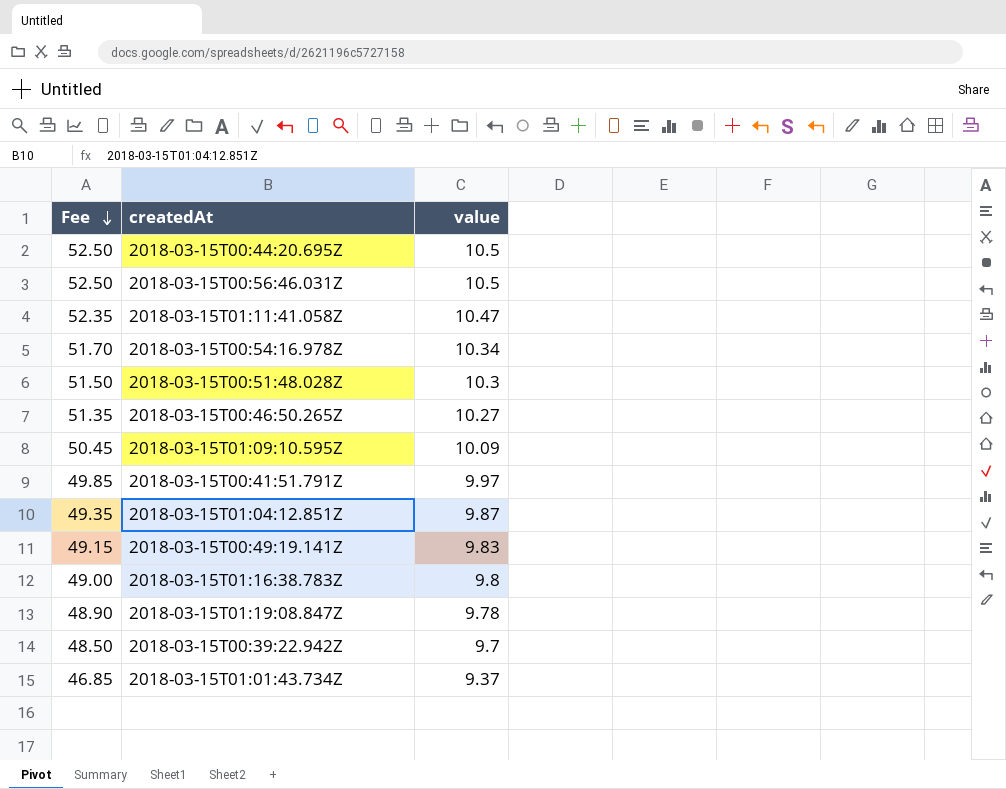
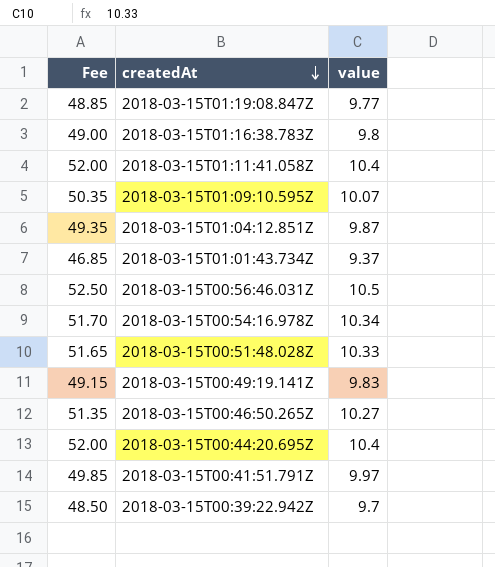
row order: Fee descending -> createdAt descending
2018-03-15T01:19:08.847Z | Fee: 48.90 -> 48.85
2018-03-15T01:19:08.847Z | value: 9.78 -> 9.77
2018-03-15T01:11:41.058Z | Fee: 52.35 -> 52.00
2018-03-15T01:11:41.058Z | value: 10.47 -> 10.4
2018-03-15T01:09:10.595Z | Fee: 50.45 -> 50.35
2018-03-15T01:09:10.595Z | value: 10.09 -> 10.07
2018-03-15T00:51:48.028Z | Fee: 51.50 -> 51.65
2018-03-15T00:51:48.028Z | value: 10.3 -> 10.33
2018-03-15T00:44:20.695Z | Fee: 52.50 -> 52.00
2018-03-15T00:44:20.695Z | value: 10.5 -> 10.4

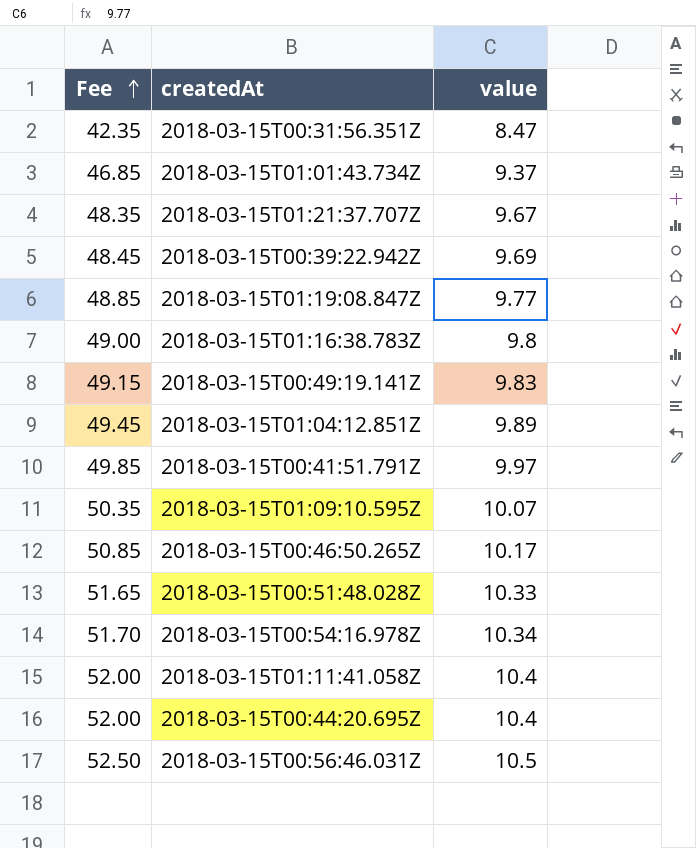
row order: createdAt descending -> Fee ascending
row 2018-03-15T00:31:56.351Z: none -> 42.35 | 8.47
row 2018-03-15T01:21:37.707Z: none -> 48.35 | 9.67
2018-03-15T00:39:22.942Z | Fee: 48.50 -> 48.45
2018-03-15T00:39:22.942Z | value: 9.7 -> 9.69
2018-03-15T01:04:12.851Z | Fee: 49.35 -> 49.45
2018-03-15T01:04:12.851Z | value: 9.87 -> 9.89
2018-03-15T00:46:50.265Z | Fee: 51.35 -> 50.85
2018-03-15T00:46:50.265Z | value: 10.27 -> 10.17

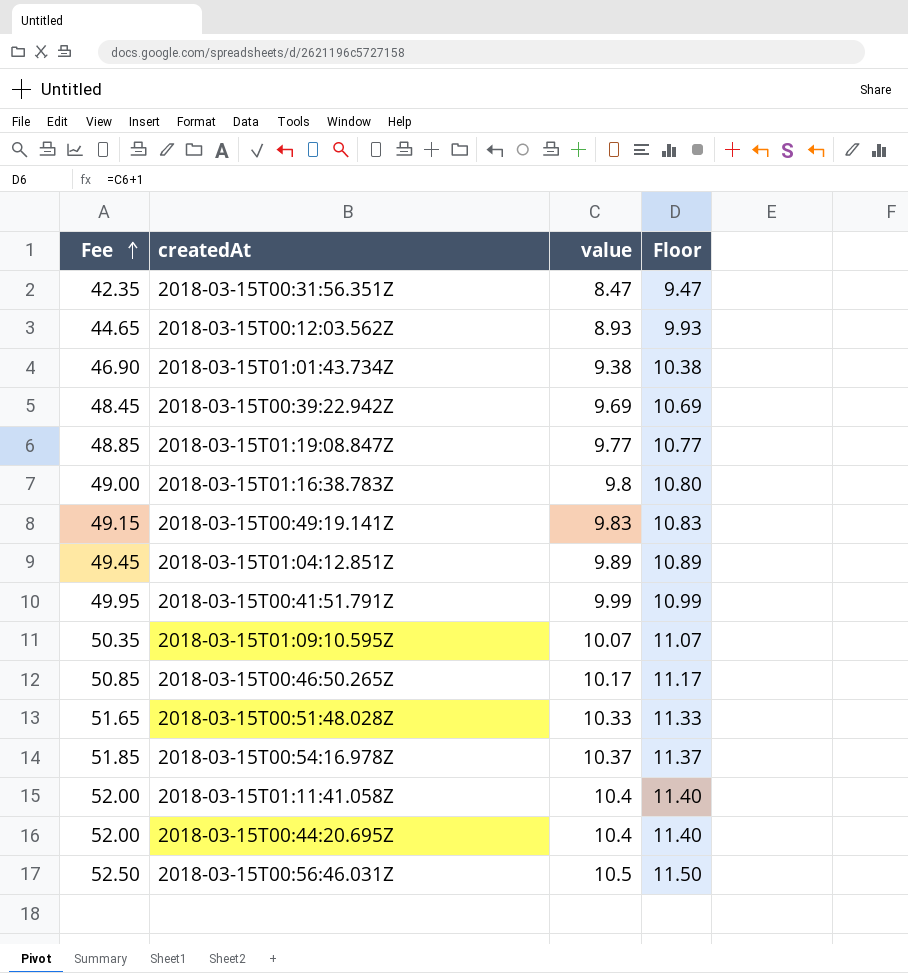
column Floor | formula: none -> [value] + 1
row 2018-03-15T01:21:37.707Z: 48.35 | 9.67 -> none
row 2018-03-15T00:12:03.562Z: none -> 44.65 | 8.93 | 9.93
2018-03-15T01:01:43.734Z | Fee: 46.85 -> 46.90
2018-03-15T01:01:43.734Z | value: 9.37 -> 9.38
2018-03-15T00:41:51.791Z | Fee: 49.85 -> 49.95
2018-03-15T00:41:51.791Z | value: 9.97 -> 9.99
2018-03-15T00:54:16.978Z | Fee: 51.70 -> 51.85
2018-03-15T00:54:16.978Z | value: 10.34 -> 10.37

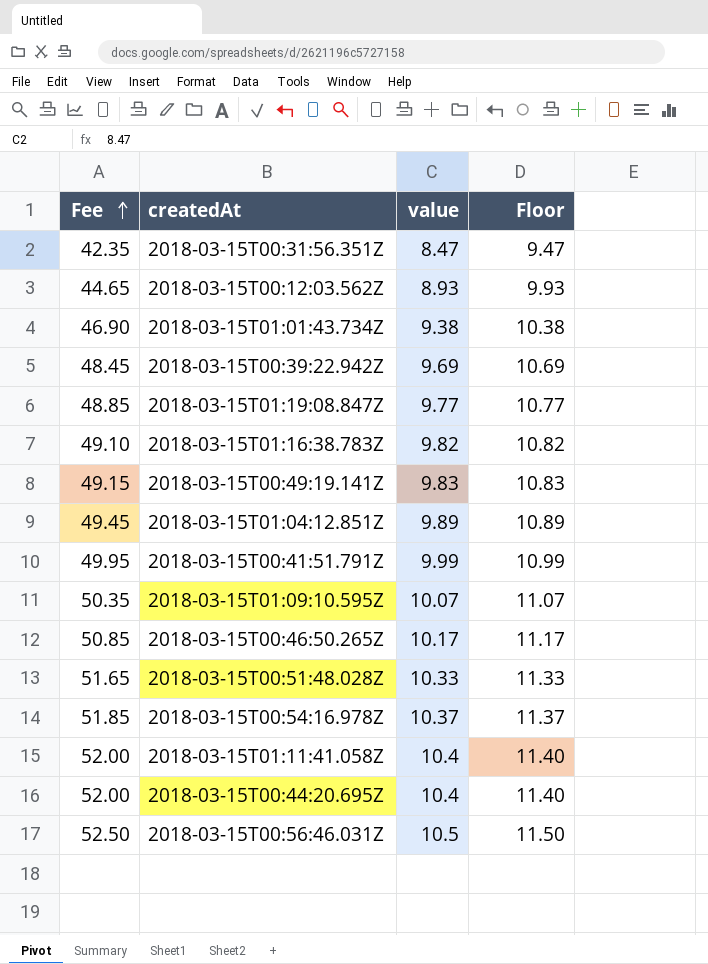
2018-03-15T01:16:38.783Z | Fee: 49.00 -> 49.10
2018-03-15T01:16:38.783Z | value: 9.8 -> 9.82
2018-03-15T01:16:38.783Z | Floor: 10.80 -> 10.82

